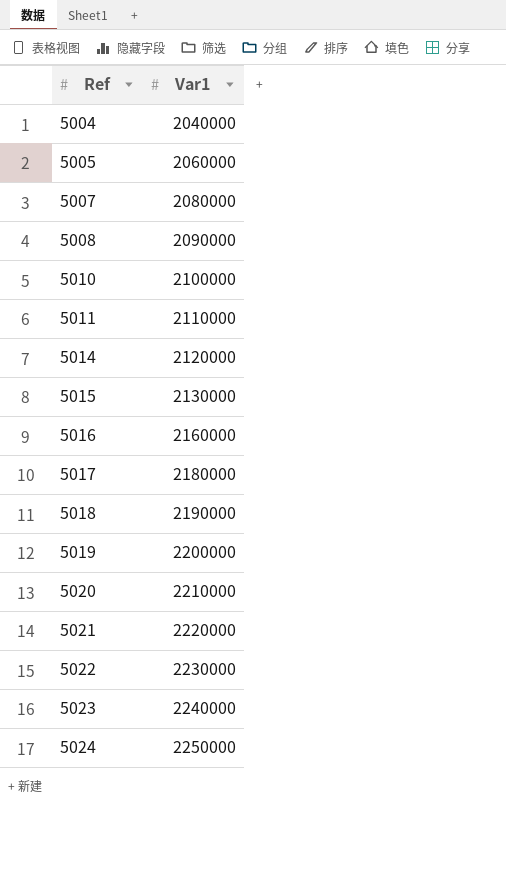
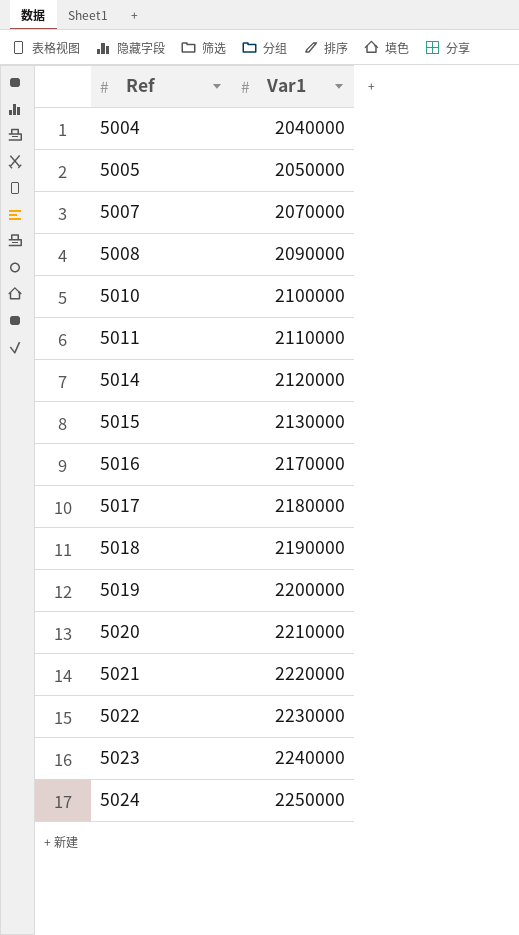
5005 | Var1: 2060000 -> 2050000
5007 | Var1: 2080000 -> 2070000
5016 | Var1: 2160000 -> 2170000

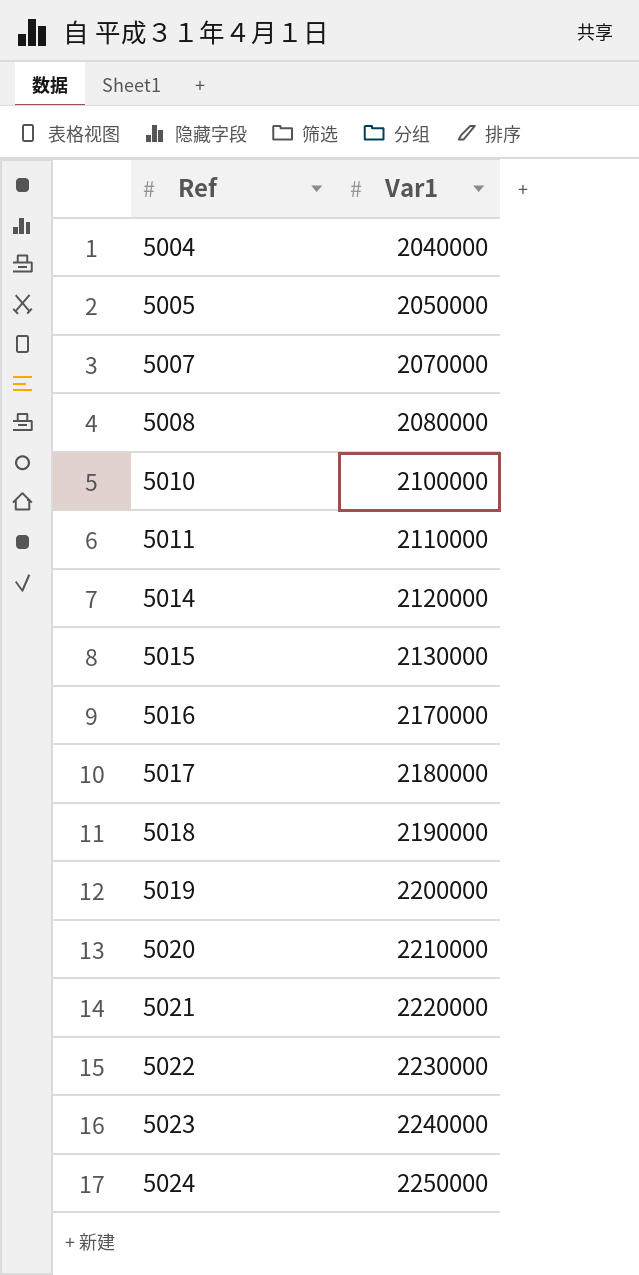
5008 | Var1: 2090000 -> 2080000

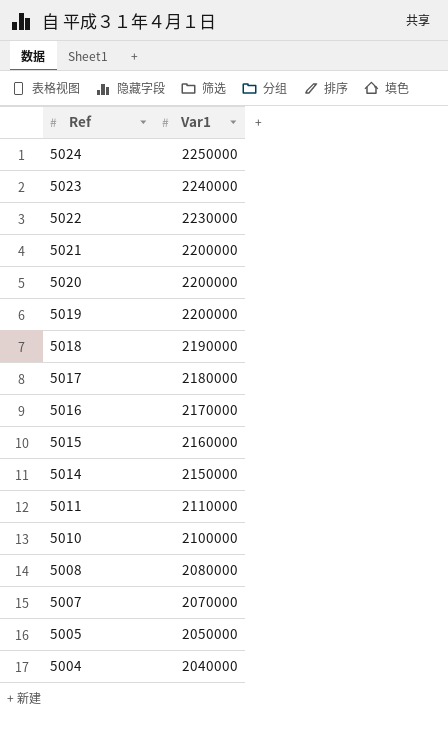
row order: Ref ascending -> Ref descending
5021 | Var1: 2220000 -> 2200000
5020 | Var1: 2210000 -> 2200000
5015 | Var1: 2130000 -> 2160000
5014 | Var1: 2120000 -> 2150000

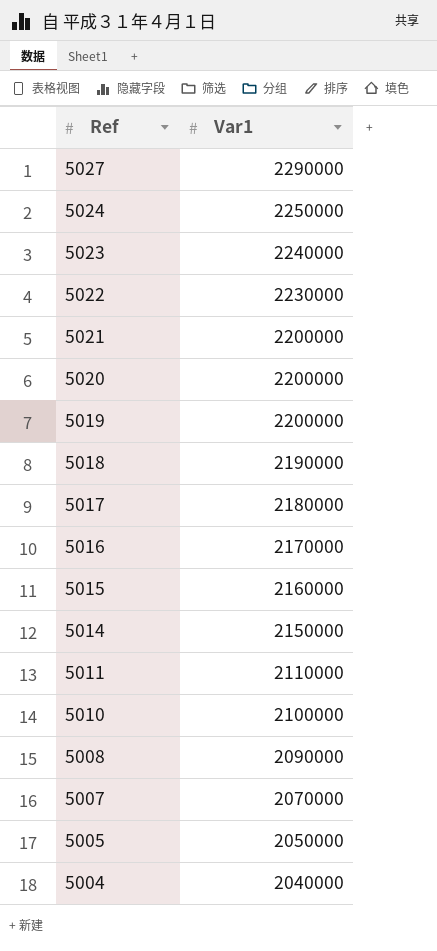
row 5027: none -> 2290000
5008 | Var1: 2080000 -> 2090000

